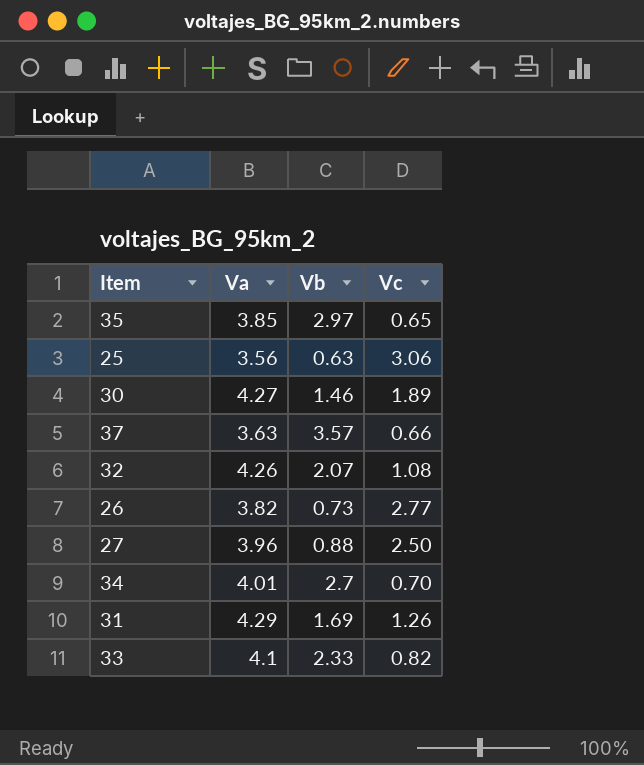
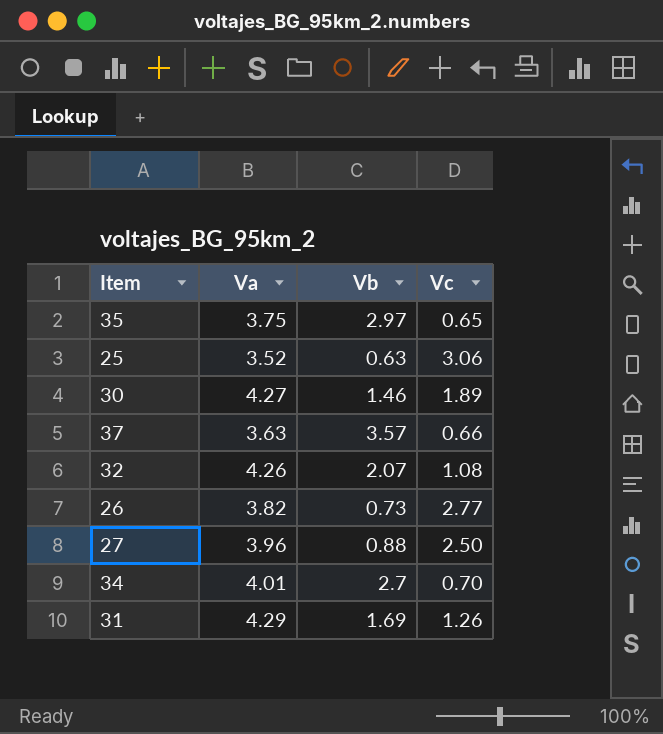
row 33: 4.1 | 2.33 | 0.82 -> none
35 | Va: 3.85 -> 3.75
25 | Va: 3.56 -> 3.52

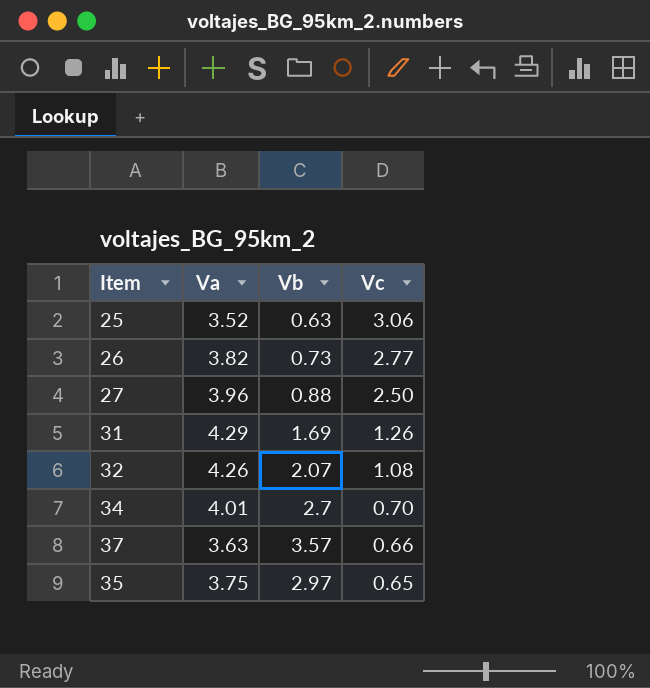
row order: none -> Vc descending
row 30: 4.27 | 1.46 | 1.89 -> none

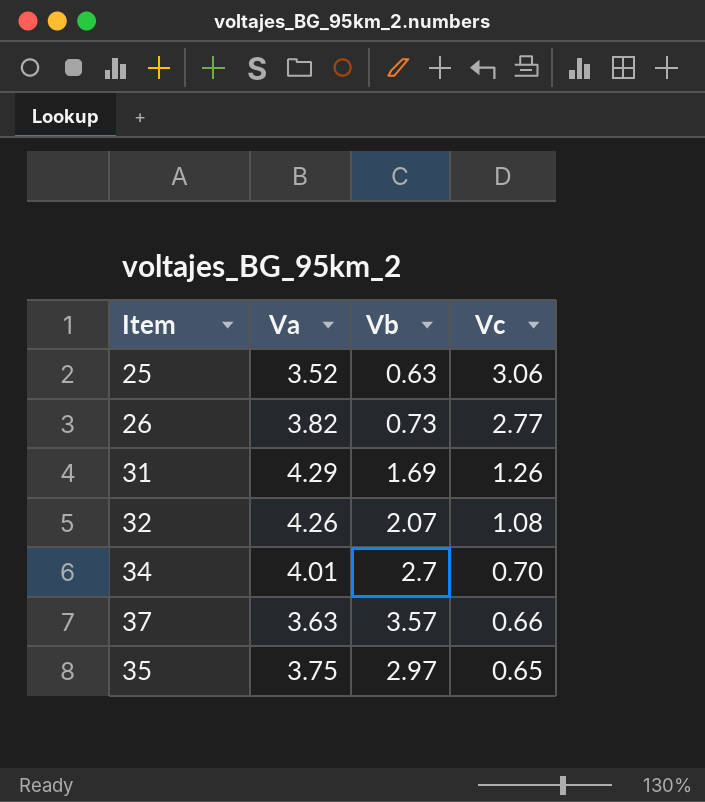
row 27: 3.96 | 0.88 | 2.50 -> none

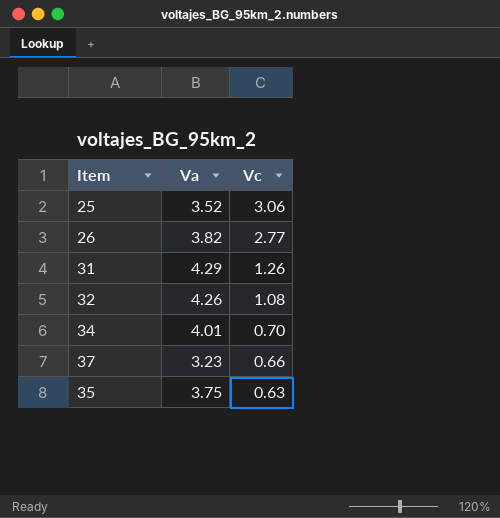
column Vb | position: 3 -> none
37 | Va: 3.63 -> 3.23
35 | Vc: 0.65 -> 0.63

